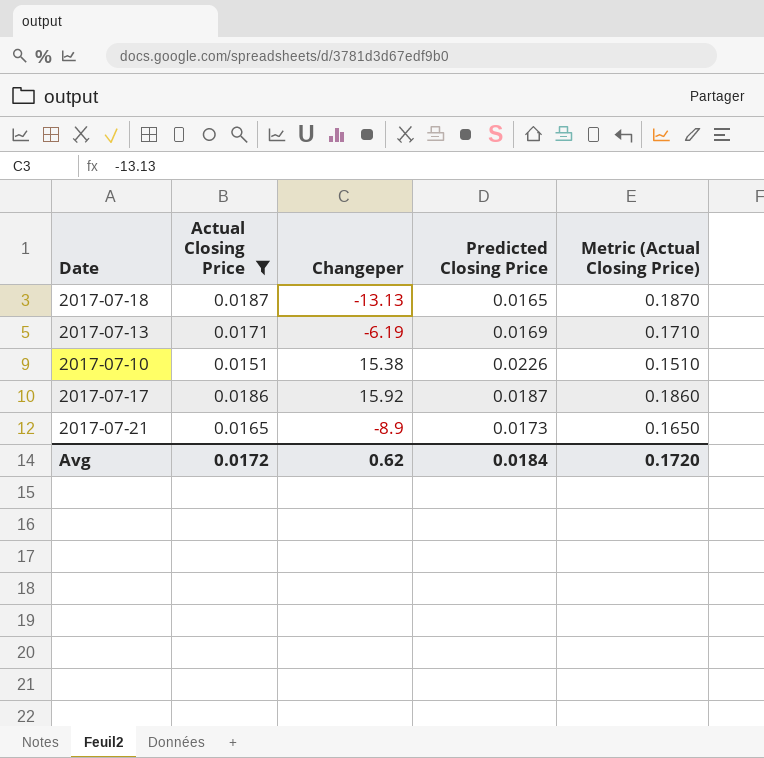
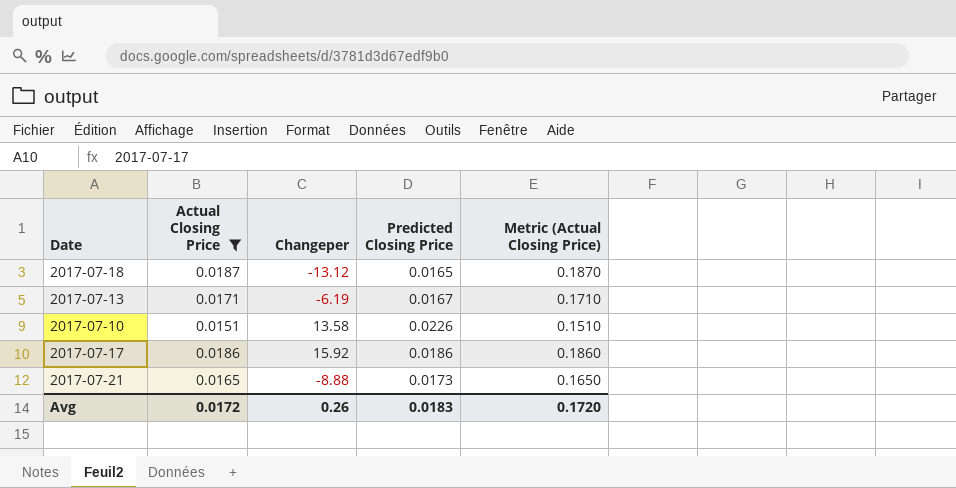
2017-07-18 | Changeper: -13.13 -> -13.12
2017-07-13 | Predicted Closing Price: 0.0169 -> 0.0167
2017-07-10 | Changeper: 15.38 -> 13.58
2017-07-17 | Predicted Closing Price: 0.0187 -> 0.0186
2017-07-21 | Changeper: -8.9 -> -8.88
Avg | Changeper: 0.62 -> 0.26
Avg | Predicted Closing Price: 0.0184 -> 0.0183

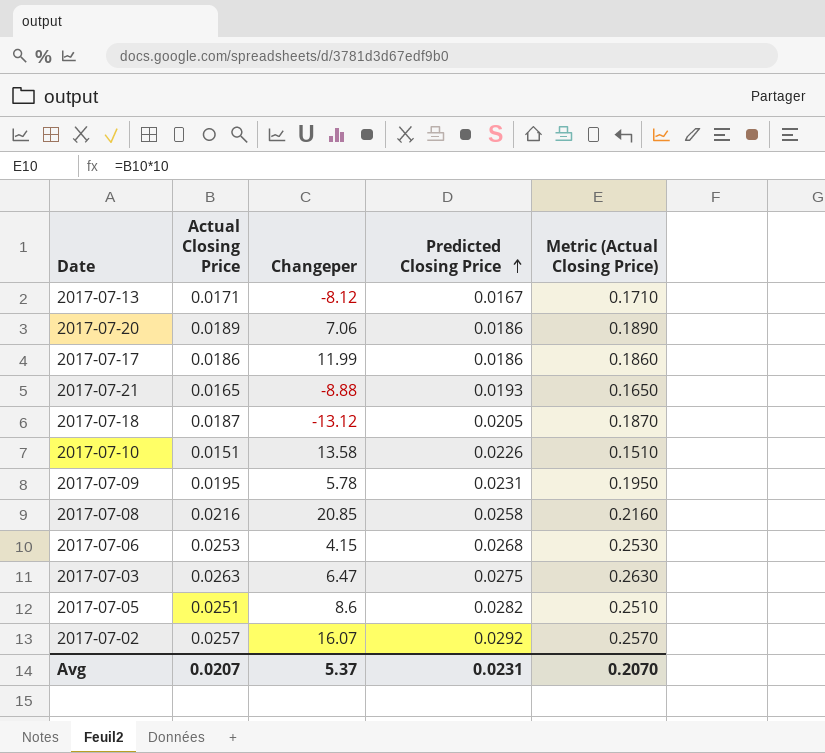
filter: Actual Closing Price <= 0.0187 -> none
row order: none -> Predicted Closing Price ascending
2017-07-13 | Changeper: -6.19 -> -8.12
2017-07-17 | Changeper: 15.92 -> 11.99
2017-07-21 | Predicted Closing Price: 0.0173 -> 0.0193
2017-07-18 | Predicted Closing Price: 0.0165 -> 0.0205
Avg | Actual Closing Price: 0.0172 -> 0.0207
Avg | Changeper: 0.26 -> 5.37
Avg | Predicted Closing Price: 0.0183 -> 0.0231
Avg | Metric (Actual Closing Price): 0.1720 -> 0.2070

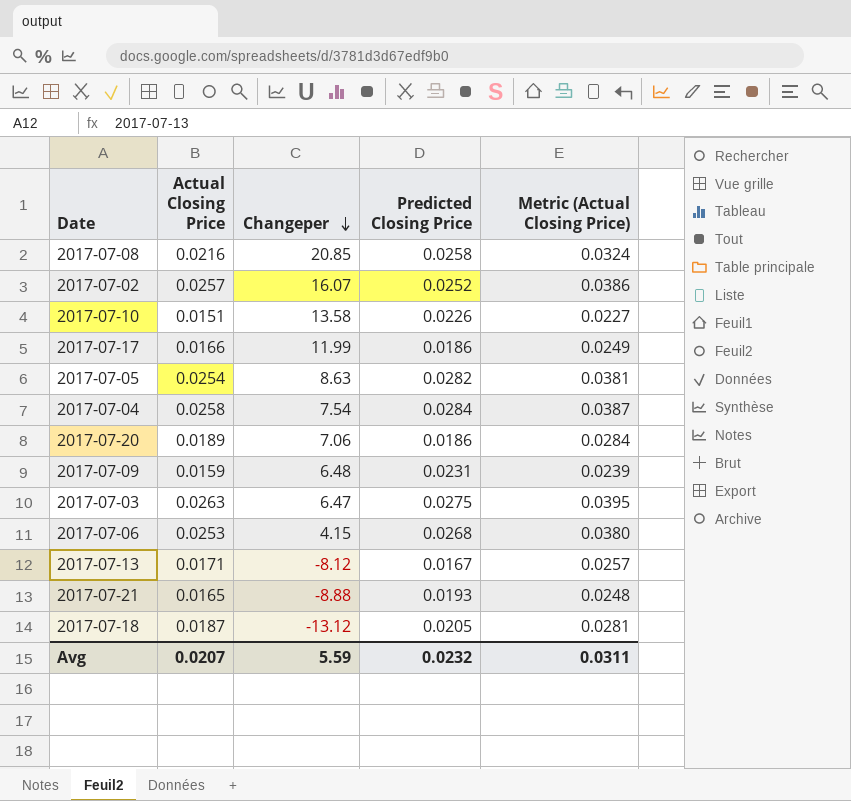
row order: Predicted Closing Price ascending -> Changeper descending
column Metric (Actual Closing Price) | formula: [Actual Closing Price] * 10 -> [Actual Closing Price] * 1.5
2017-07-02 | Predicted Closing Price: 0.0292 -> 0.0252
2017-07-17 | Actual Closing Price: 0.0186 -> 0.0166
2017-07-05 | Actual Closing Price: 0.0251 -> 0.0254
2017-07-05 | Changeper: 8.6 -> 8.63
row 2017-07-04: none -> 0.0258 | 7.54 | 0.0284 | 0.0387
2017-07-09 | Actual Closing Price: 0.0195 -> 0.0159
2017-07-09 | Changeper: 5.78 -> 6.48
Avg | Changeper: 5.37 -> 5.59
Avg | Predicted Closing Price: 0.0231 -> 0.0232
Avg | Metric (Actual Closing Price): 0.2070 -> 0.0311

